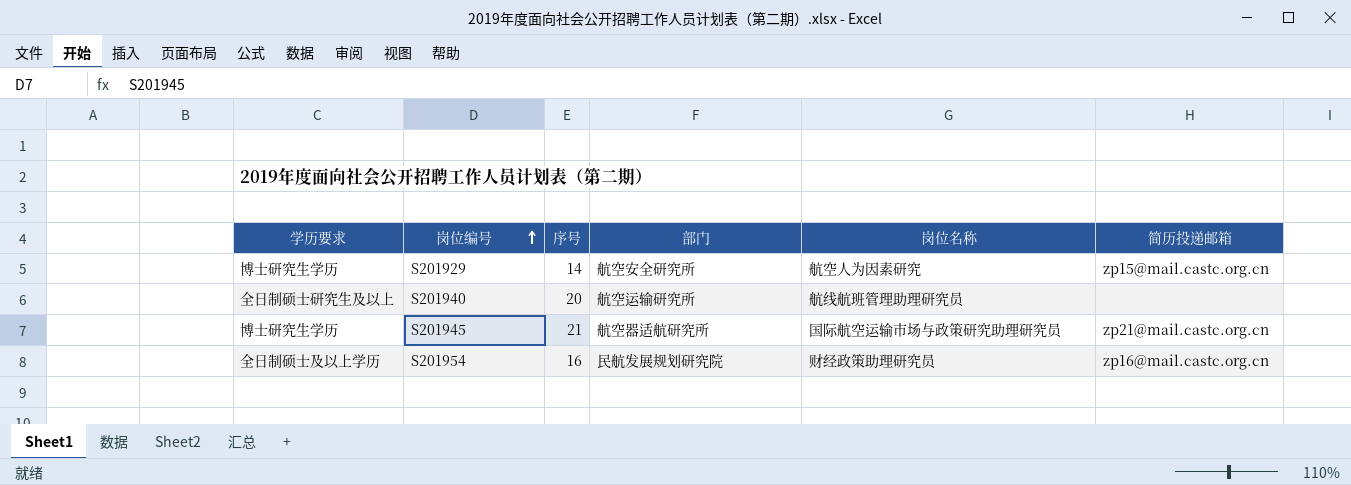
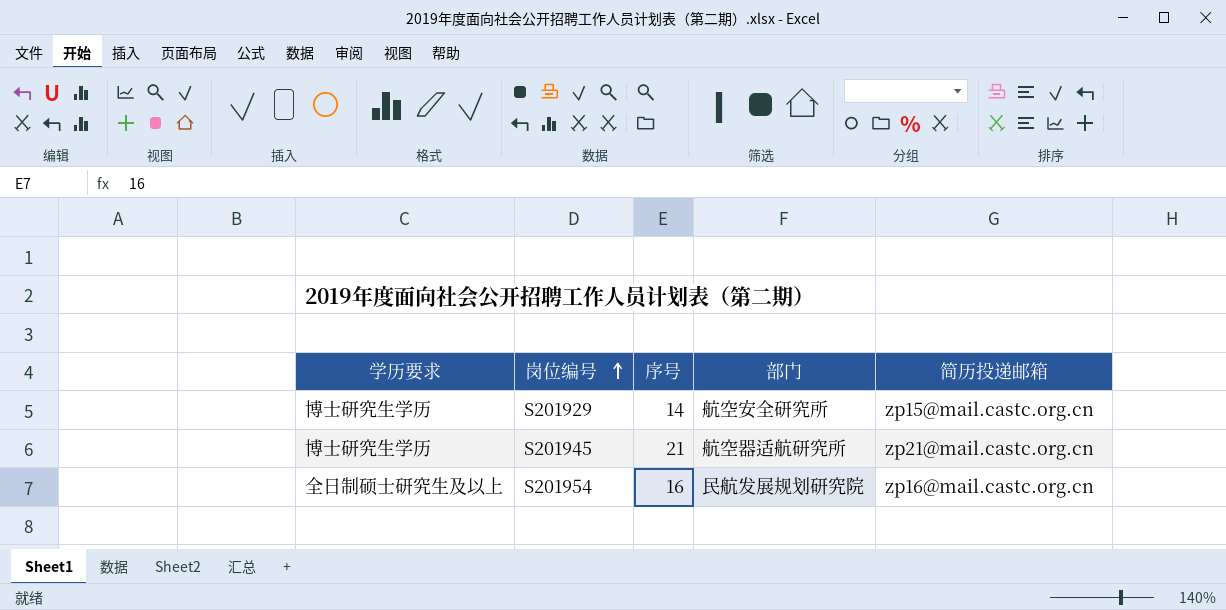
column 岗位名称 | position: 5 -> none
row S201940: 全日制硕士研究生及以上 | 20 | 航空运输研究所 | 航线航班管理助理研究员 | none -> none
S201954 | 学历要求: 全日制硕士及以上学历 -> 全日制硕士研究生及以上

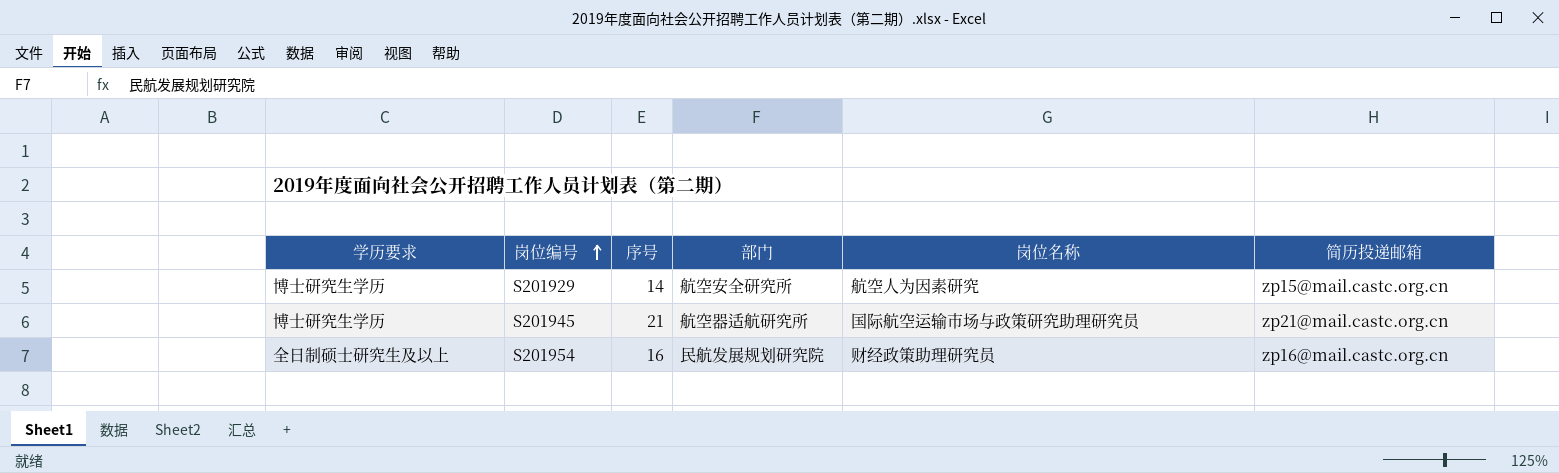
column 岗位名称 | position: none -> 5

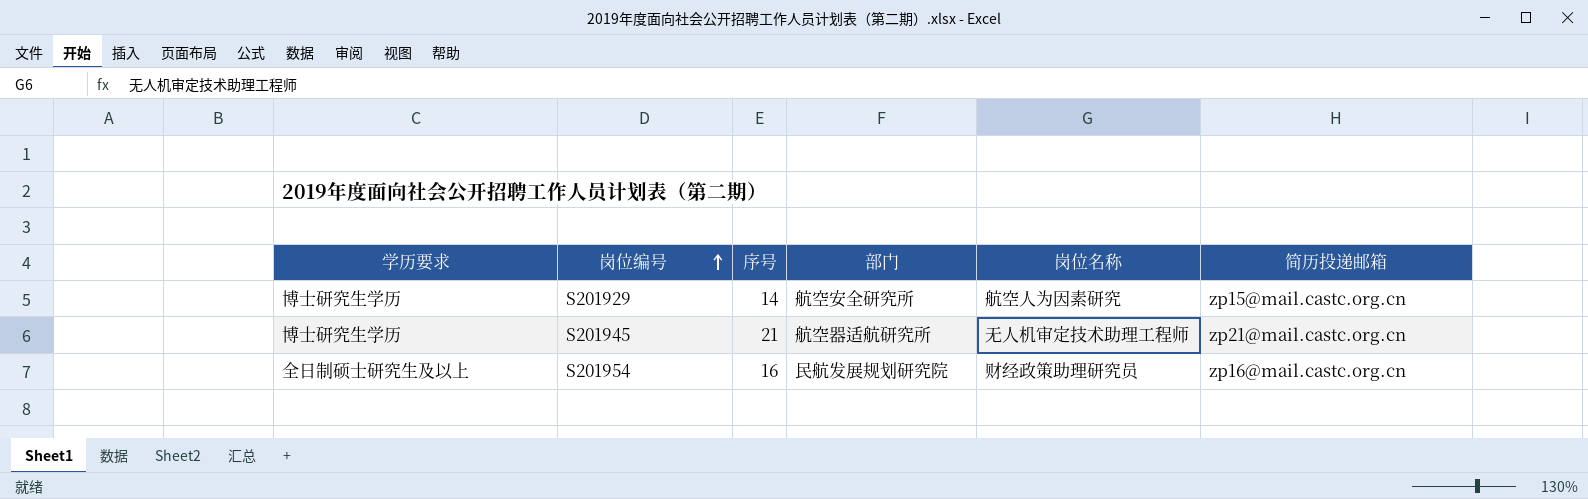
S201945 | 岗位名称: 国际航空运输市场与政策研究助理研究员 -> 无人机审定技术助理工程师

